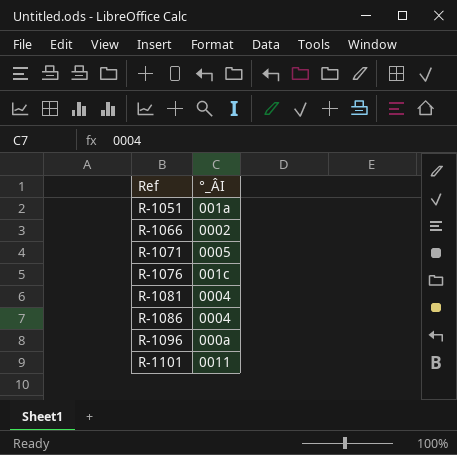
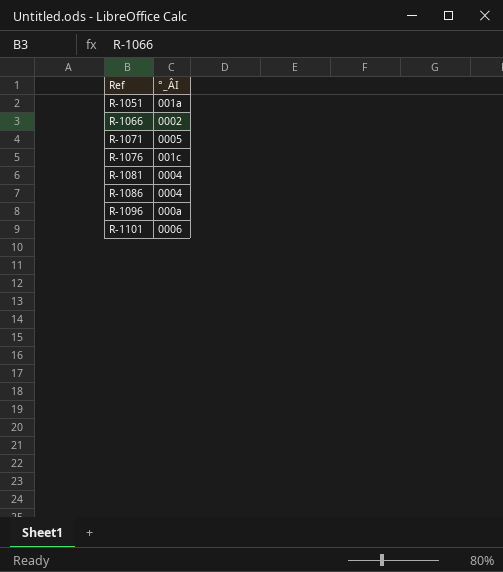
R-1101 | °_ÂI: 0011 -> 0006

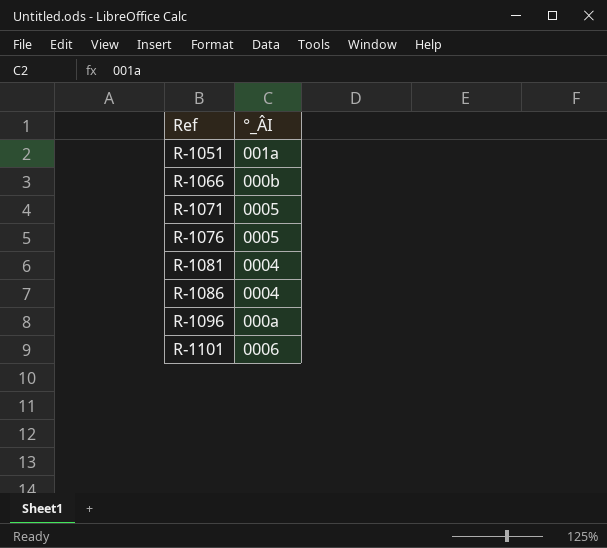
R-1066 | °_ÂI: 0002 -> 000b
R-1076 | °_ÂI: 001c -> 0005

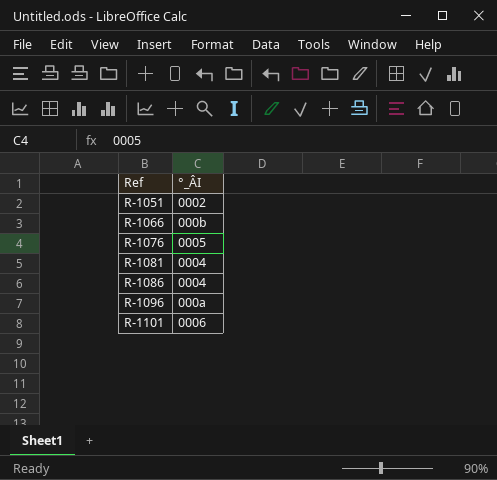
row R-1071: 0005 -> none
R-1051 | °_ÂI: 001a -> 0002

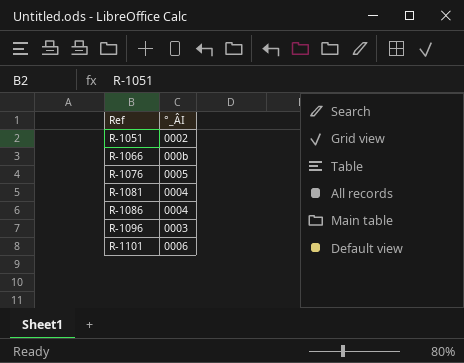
R-1096 | °_ÂI: 000a -> 0003

